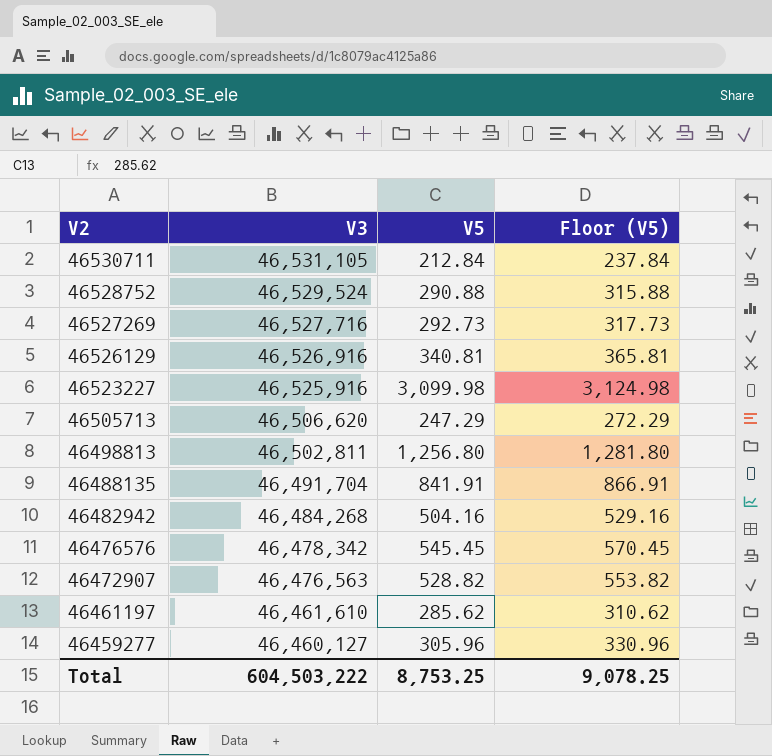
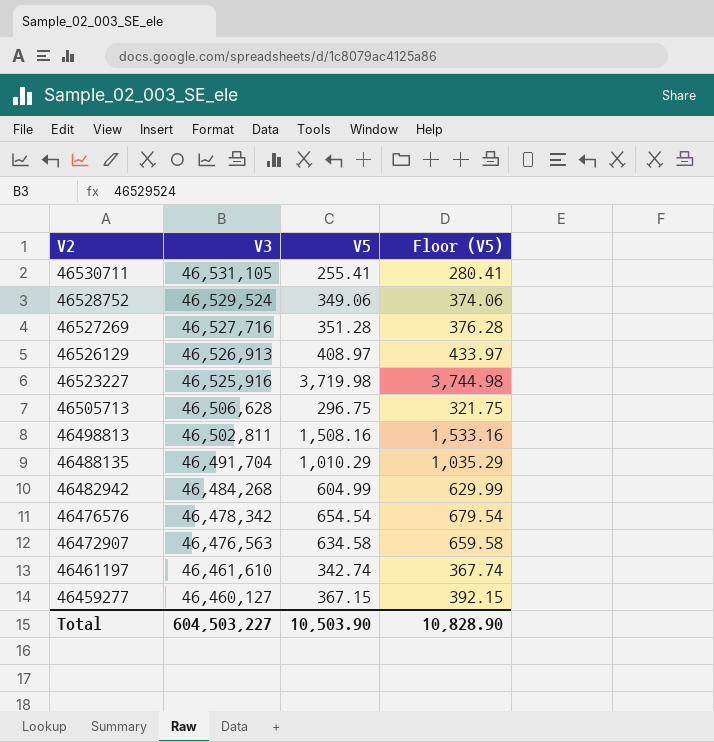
46530711 | V5: 212.84 -> 255.41
46530711 | Floor (V5): 237.84 -> 280.41
46528752 | V5: 290.88 -> 349.06
46528752 | Floor (V5): 315.88 -> 374.06
46527269 | V5: 292.73 -> 351.28
46527269 | Floor (V5): 317.73 -> 376.28
46526129 | V3: 46,526,916 -> 46,526,913
46526129 | V5: 340.81 -> 408.97
46526129 | Floor (V5): 365.81 -> 433.97
46523227 | V5: 3,099.98 -> 3,719.98
46523227 | Floor (V5): 3,124.98 -> 3,744.98
46505713 | V3: 46,506,620 -> 46,506,628
46505713 | V5: 247.29 -> 296.75
46505713 | Floor (V5): 272.29 -> 321.75
46498813 | V5: 1,256.80 -> 1,508.16
46498813 | Floor (V5): 1,281.80 -> 1,533.16
46488135 | V5: 841.91 -> 1,010.29
46488135 | Floor (V5): 866.91 -> 1,035.29
46482942 | V5: 504.16 -> 604.99
46482942 | Floor (V5): 529.16 -> 629.99
46476576 | V5: 545.45 -> 654.54
46476576 | Floor (V5): 570.45 -> 679.54
46472907 | V5: 528.82 -> 634.58
46472907 | Floor (V5): 553.82 -> 659.58
46461197 | V5: 285.62 -> 342.74
46461197 | Floor (V5): 310.62 -> 367.74
46459277 | V5: 305.96 -> 367.15
46459277 | Floor (V5): 330.96 -> 392.15
Total | V3: 604,503,222 -> 604,503,227
Total | V5: 8,753.25 -> 10,503.90
Total | Floor (V5): 9,078.25 -> 10,828.90

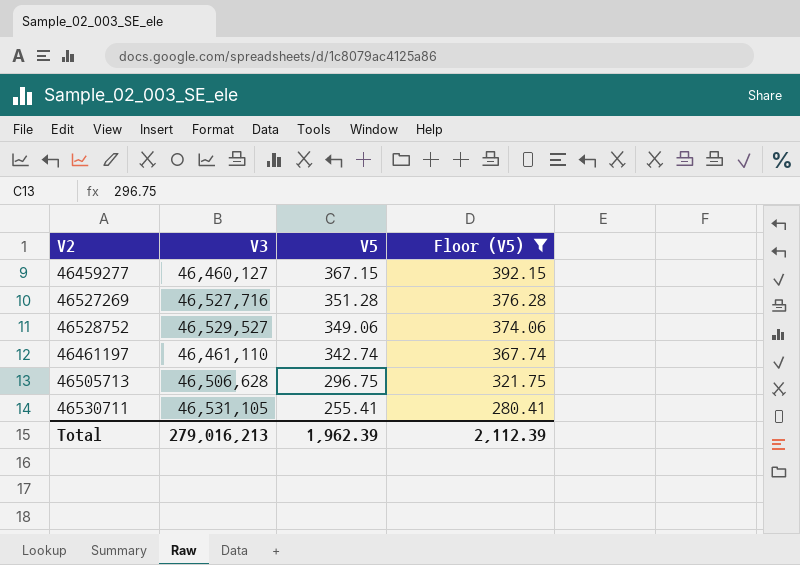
filter: none -> Floor (V5) <= 392.15
row order: V2 descending -> V5 descending
46528752 | V3: 46,529,524 -> 46,529,527
46461197 | V3: 46,461,610 -> 46,461,110
Total | V3: 604,503,227 -> 279,016,213
Total | V5: 10,503.90 -> 1,962.39
Total | Floor (V5): 10,828.90 -> 2,112.39

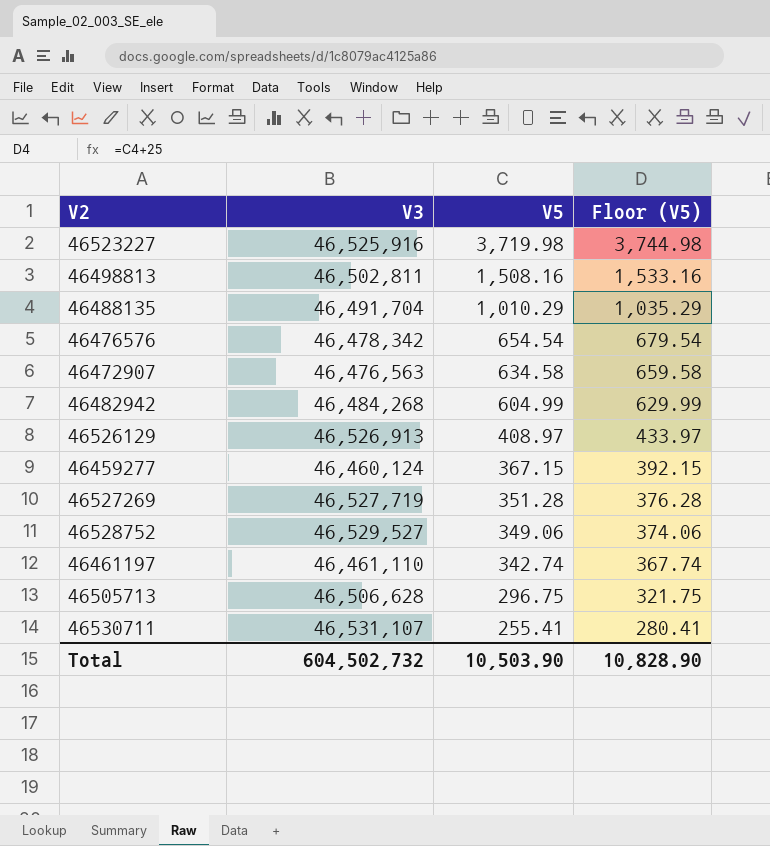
filter: Floor (V5) <= 392.15 -> none
46459277 | V3: 46,460,127 -> 46,460,124
46527269 | V3: 46,527,716 -> 46,527,719
46530711 | V3: 46,531,105 -> 46,531,107
Total | V3: 279,016,213 -> 604,502,732
Total | V5: 1,962.39 -> 10,503.90
Total | Floor (V5): 2,112.39 -> 10,828.90

